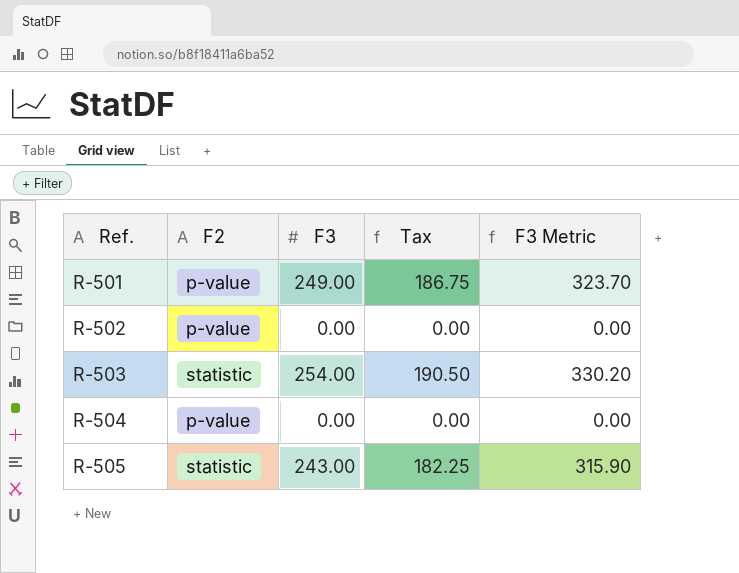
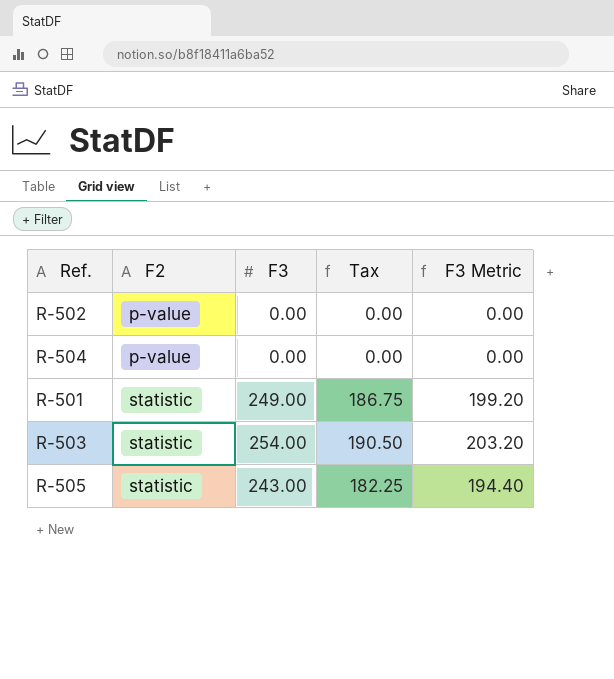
row order: Ref. ascending -> F2 ascending
column F3 Metric | formula: [F3] * 1.3 -> [F3] * 0.8
R-501 | F2: p-value -> statistic

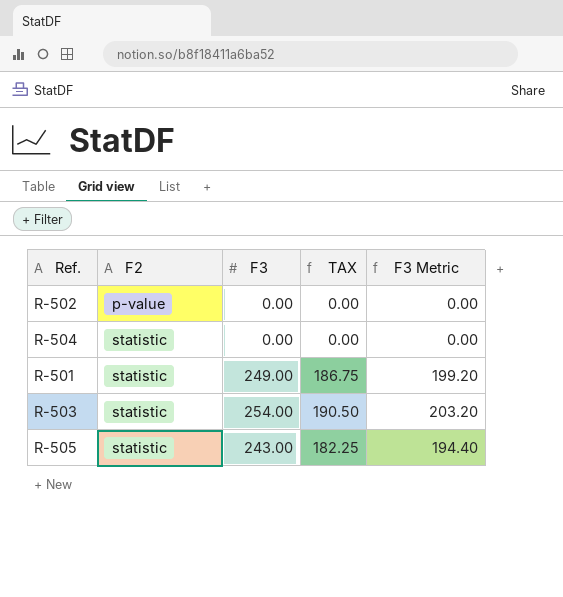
column name: Tax -> TAX
R-504 | F2: p-value -> statistic

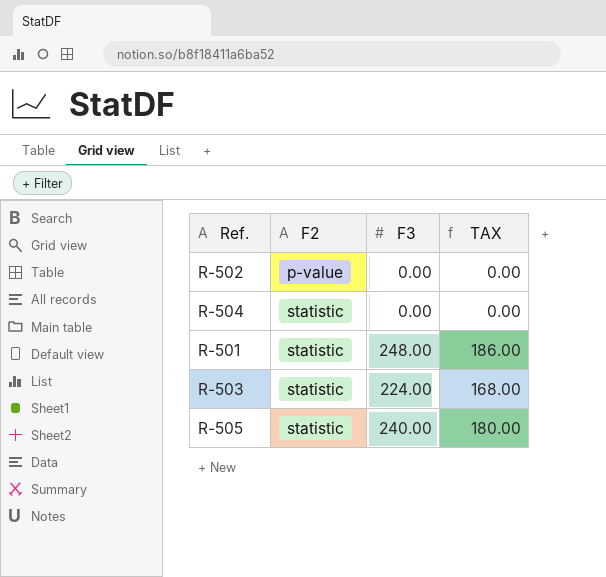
column F3 Metric | formula: [F3] * 0.8 -> none
R-501 | F3: 249.00 -> 248.00
R-501 | TAX: 186.75 -> 186.00
R-503 | F3: 254.00 -> 224.00
R-503 | TAX: 190.50 -> 168.00
R-505 | F3: 243.00 -> 240.00
R-505 | TAX: 182.25 -> 180.00

